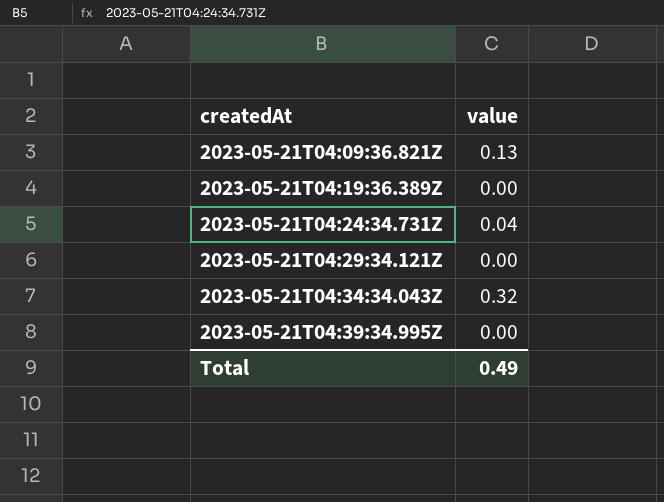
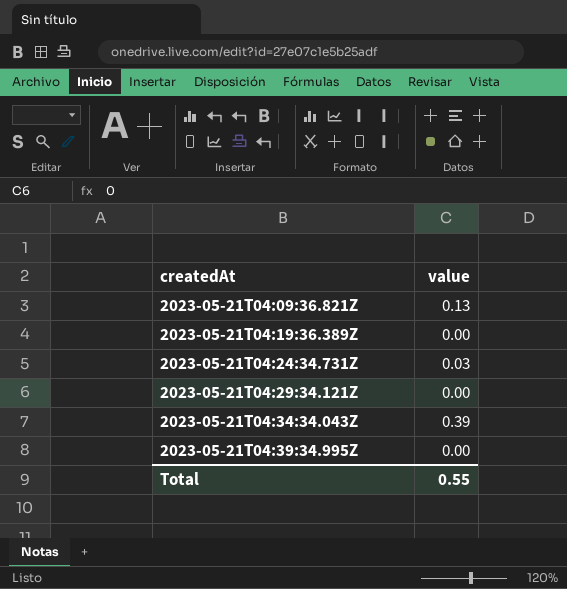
2023-05-21T04:24:34.731Z | value: 0.04 -> 0.03
2023-05-21T04:34:34.043Z | value: 0.32 -> 0.39
Total | value: 0.49 -> 0.55

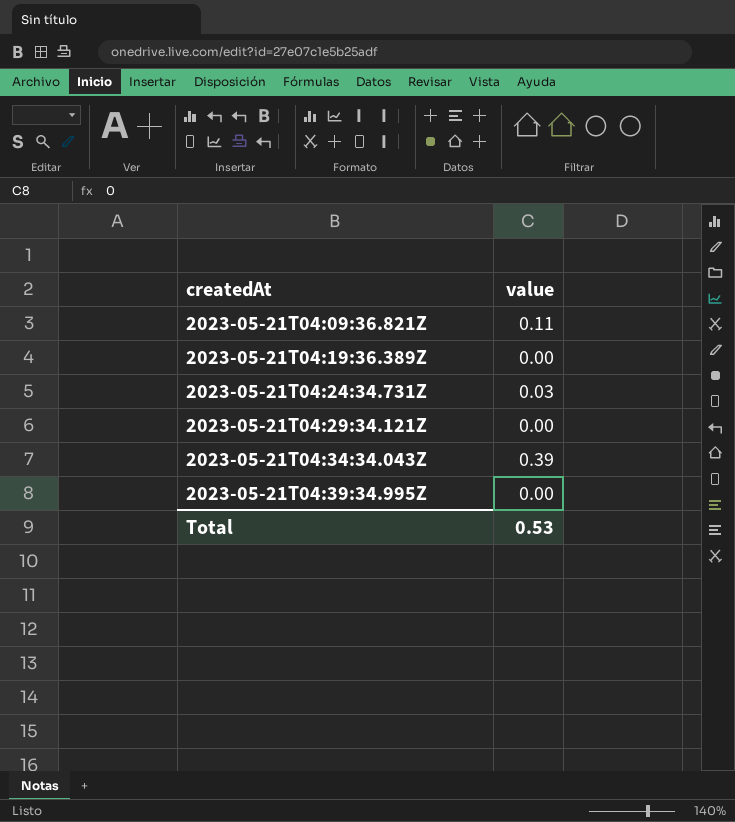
2023-05-21T04:09:36.821Z | value: 0.13 -> 0.11
Total | value: 0.55 -> 0.53

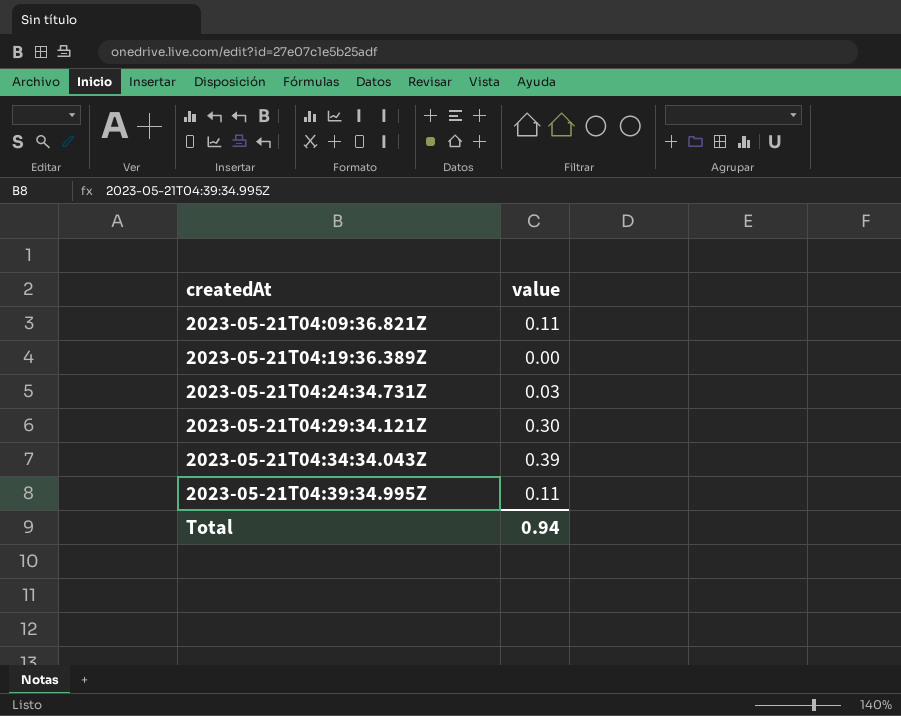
2023-05-21T04:29:34.121Z | value: 0.00 -> 0.30
2023-05-21T04:39:34.995Z | value: 0.00 -> 0.11
Total | value: 0.53 -> 0.94

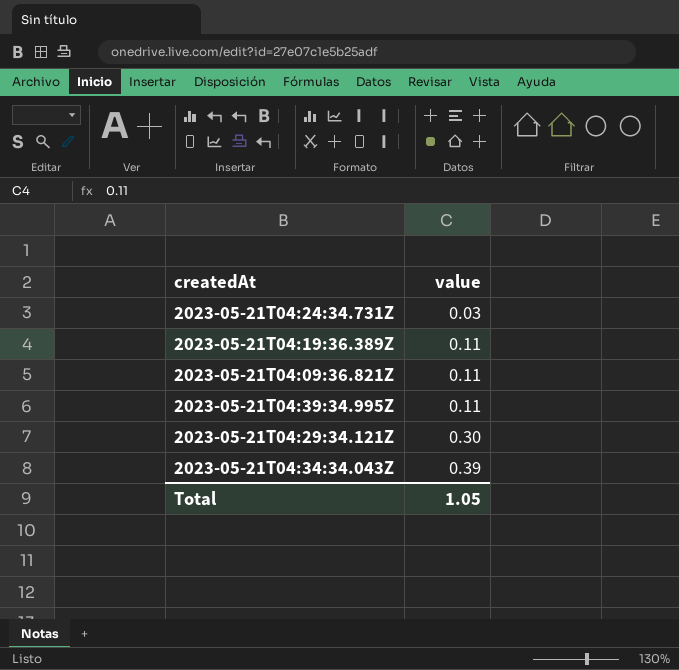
row order: createdAt ascending -> value ascending
2023-05-21T04:19:36.389Z | value: 0.00 -> 0.11
Total | value: 0.94 -> 1.05

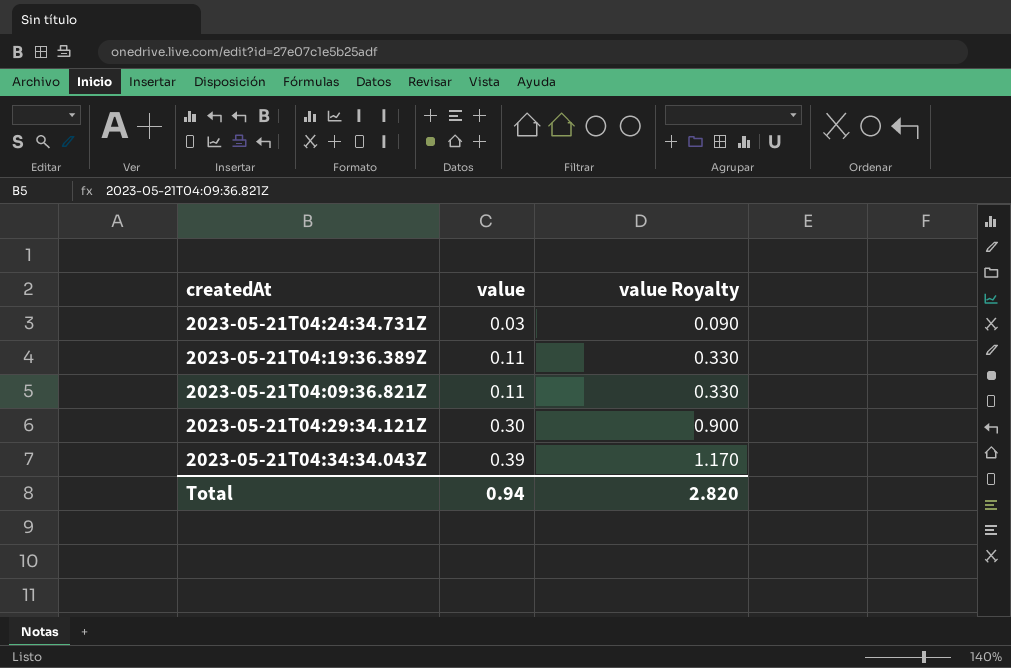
column value Royalty | formula: none -> [value] * 3
row 2023-05-21T04:39:34.995Z: 0.11 -> none
Total | value: 1.05 -> 0.94

